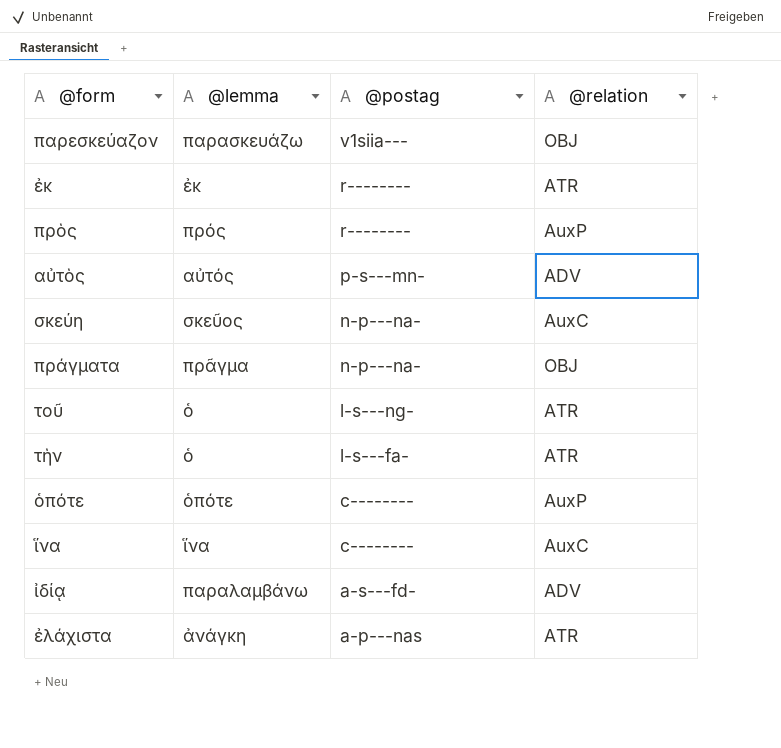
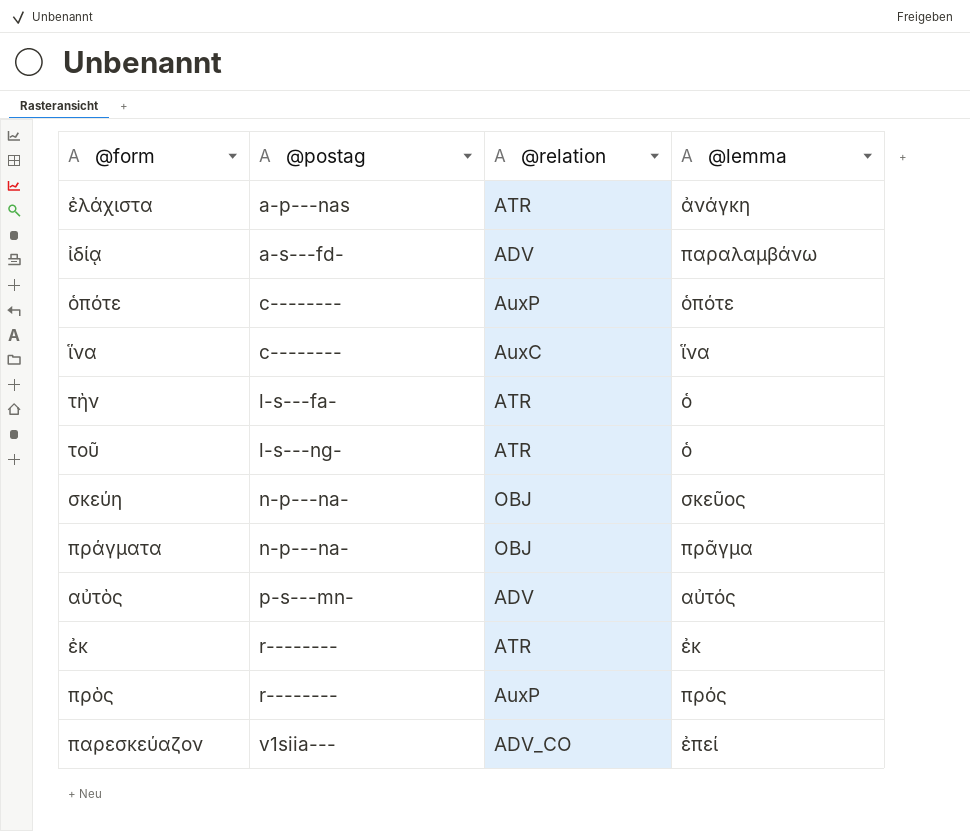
row order: @postag descending -> @postag ascending
column @lemma | position: 2 -> 4
σκεύη | @relation: AuxC -> OBJ
παρεσκεύαζον | @relation: OBJ -> ADV_CO
παρεσκεύαζον | @lemma: παρασκευάζω -> ἐπεί

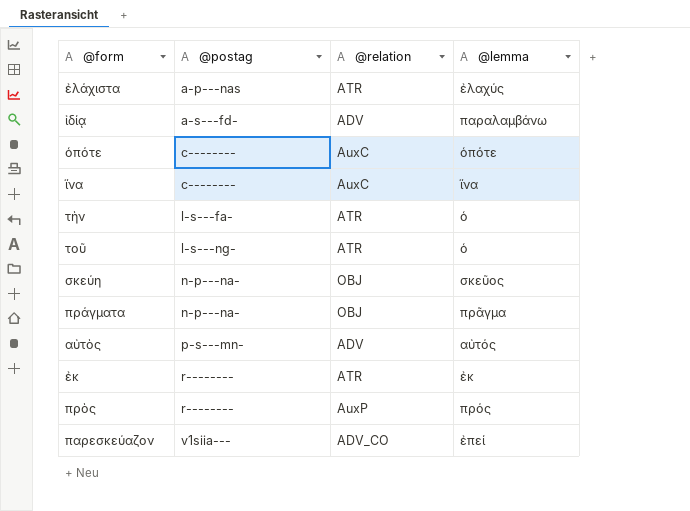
ἐλάχιστα | @lemma: ἀνάγκη -> ἐλαχύς
ὁπότε | @relation: AuxP -> AuxC

